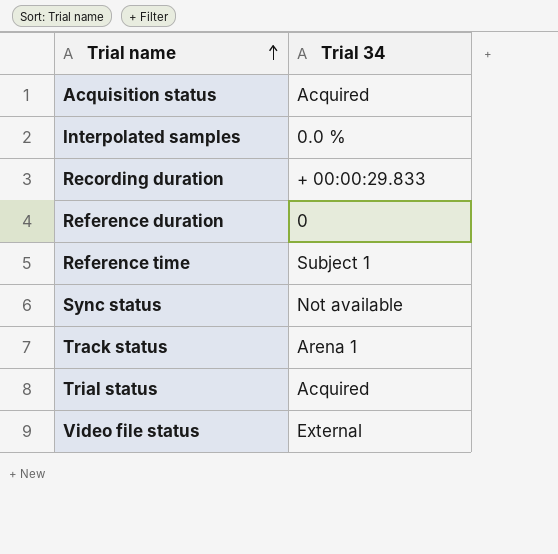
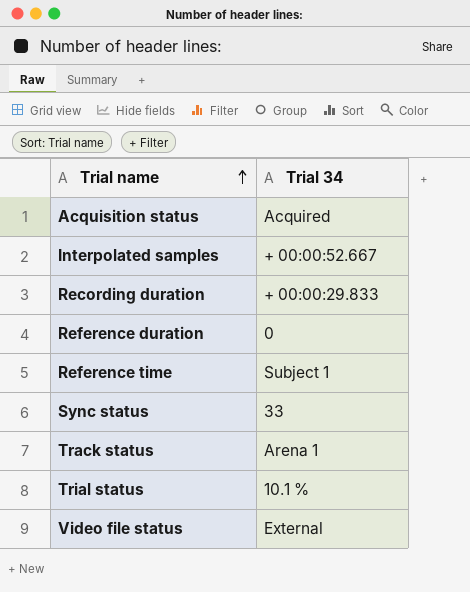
Interpolated samples | Trial 34: 0.0 % -> + 00:00:52.667
Sync status | Trial 34: Not available -> 33
Trial status | Trial 34: Acquired -> 10.1 %

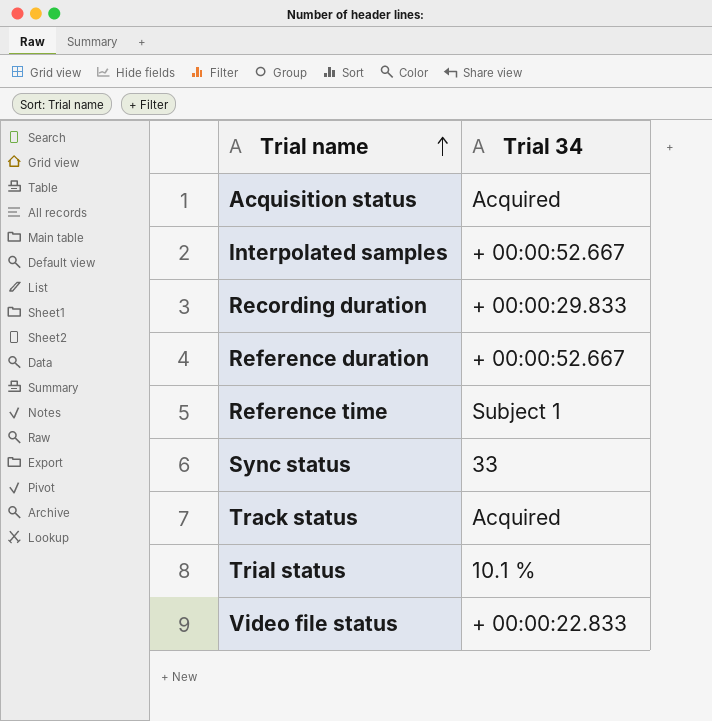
Reference duration | Trial 34: 0 -> + 00:00:52.667
Track status | Trial 34: Arena 1 -> Acquired
Video file status | Trial 34: External -> + 00:00:22.833

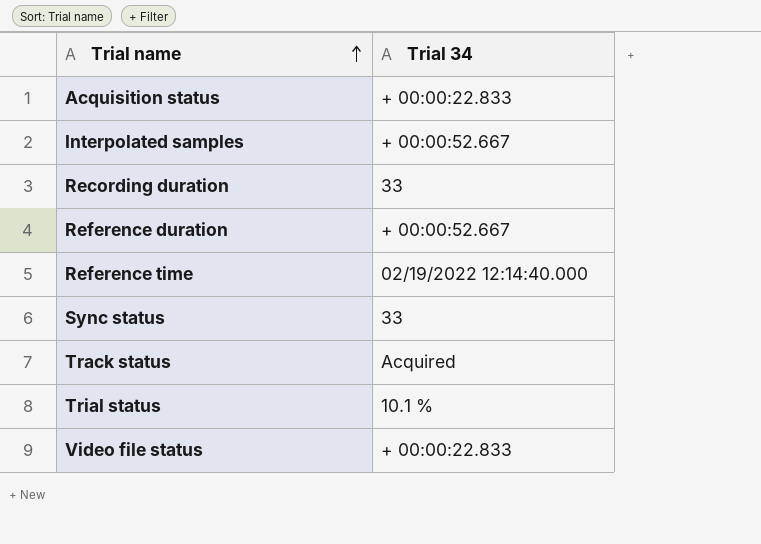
Acquisition status | Trial 34: Acquired -> + 00:00:22.833
Recording duration | Trial 34: + 00:00:29.833 -> 33
Reference time | Trial 34: Subject 1 -> 02/19/2022 12:14:40.000

